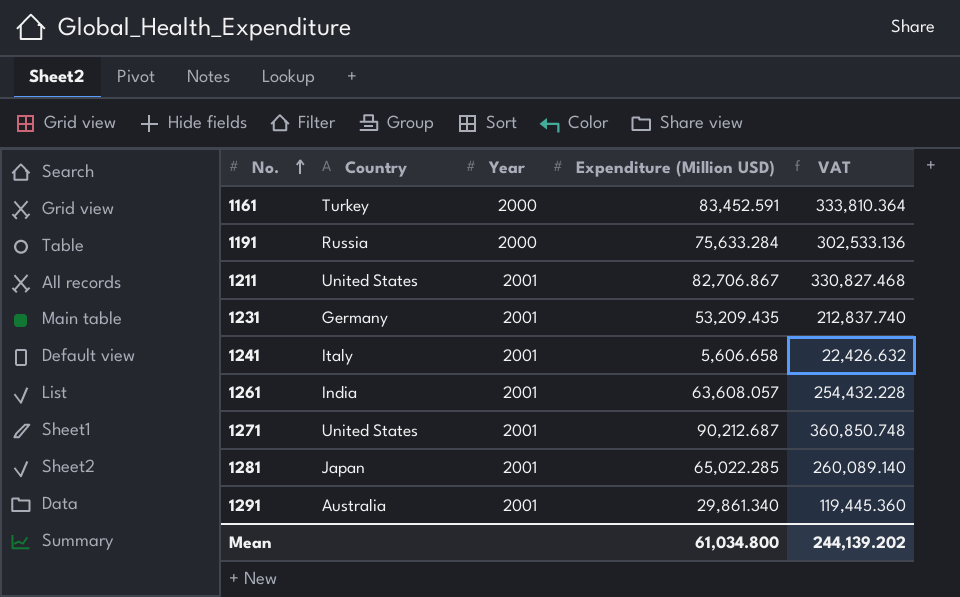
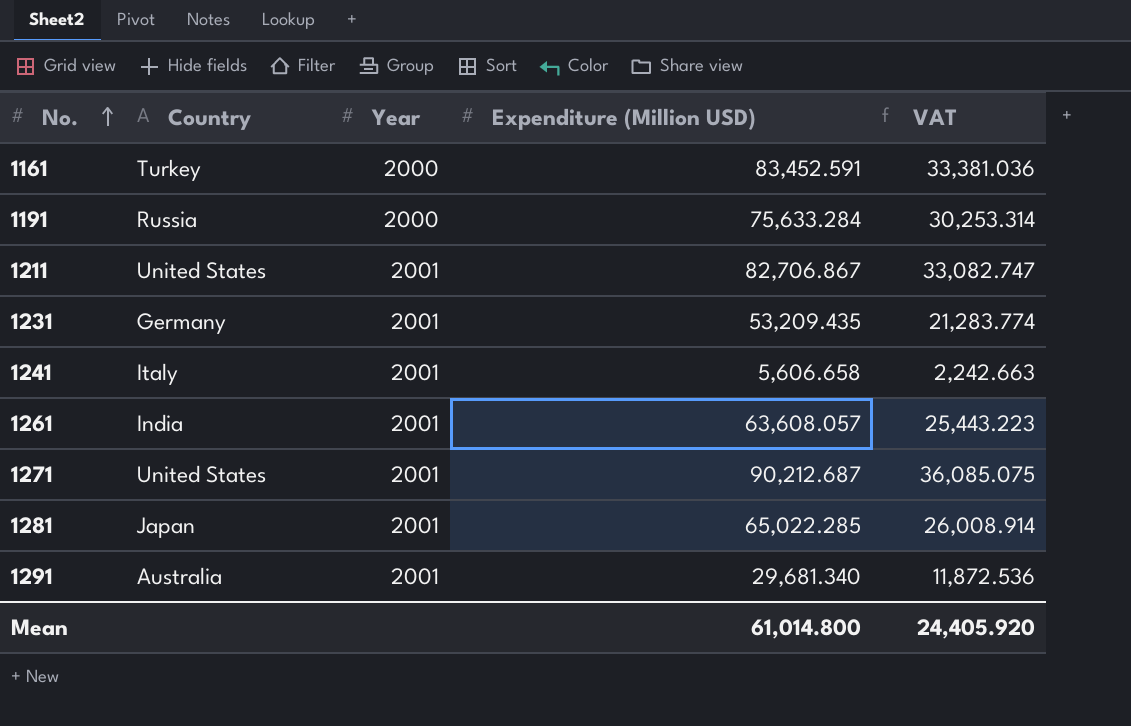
column VAT | formula: [Expenditure (Million USD)] * 4 -> [Expenditure (Million USD)] * 0.4
1291 | Expenditure (Million USD): 29,861.340 -> 29,681.340
Mean | Expenditure (Million USD): 61,034.800 -> 61,014.800
Mean | VAT: 244,139.202 -> 24,405.920

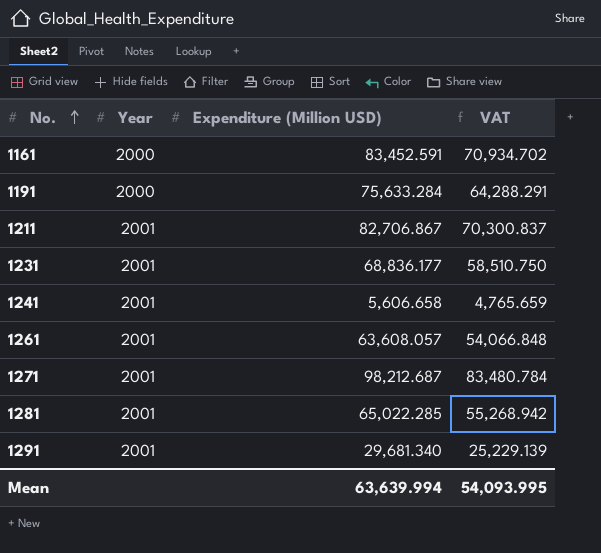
column Country | position: 2 -> none
column VAT | formula: [Expenditure (Million USD)] * 0.4 -> [Expenditure (Million USD)] * 0.85
1231 | Expenditure (Million USD): 53,209.435 -> 68,836.177
1271 | Expenditure (Million USD): 90,212.687 -> 98,212.687
Mean | Expenditure (Million USD): 61,014.800 -> 63,639.994
Mean | VAT: 24,405.920 -> 54,093.995

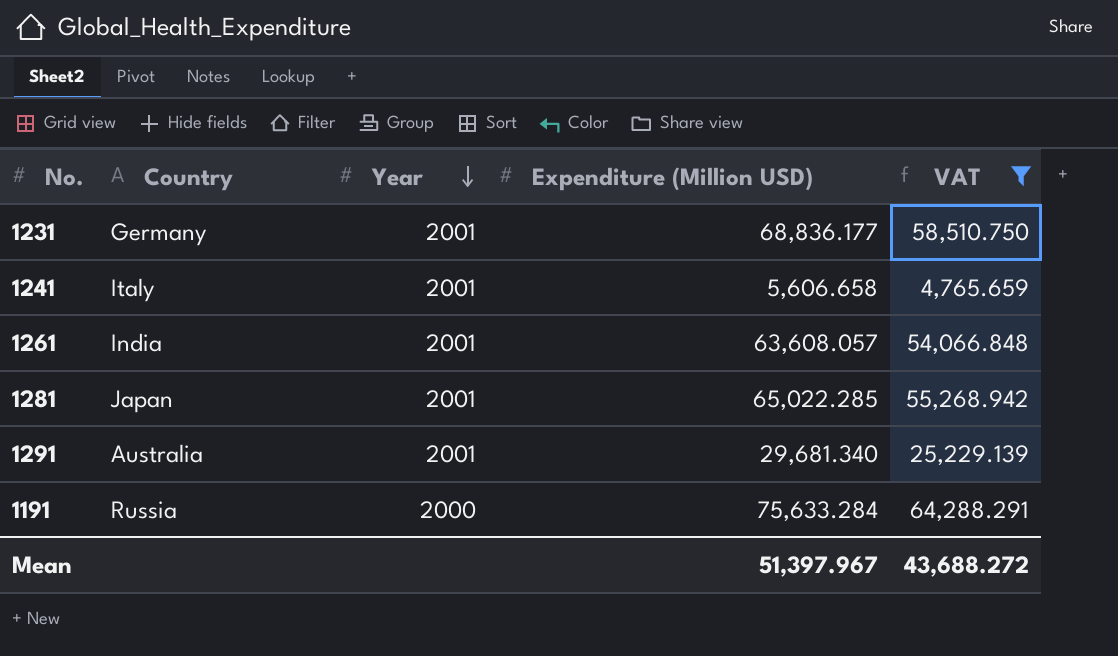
filter: none -> VAT <= 64,288.291
row order: No. ascending -> Year descending
column Country | position: none -> 2
Mean | Expenditure (Million USD): 63,639.994 -> 51,397.967
Mean | VAT: 54,093.995 -> 43,688.272

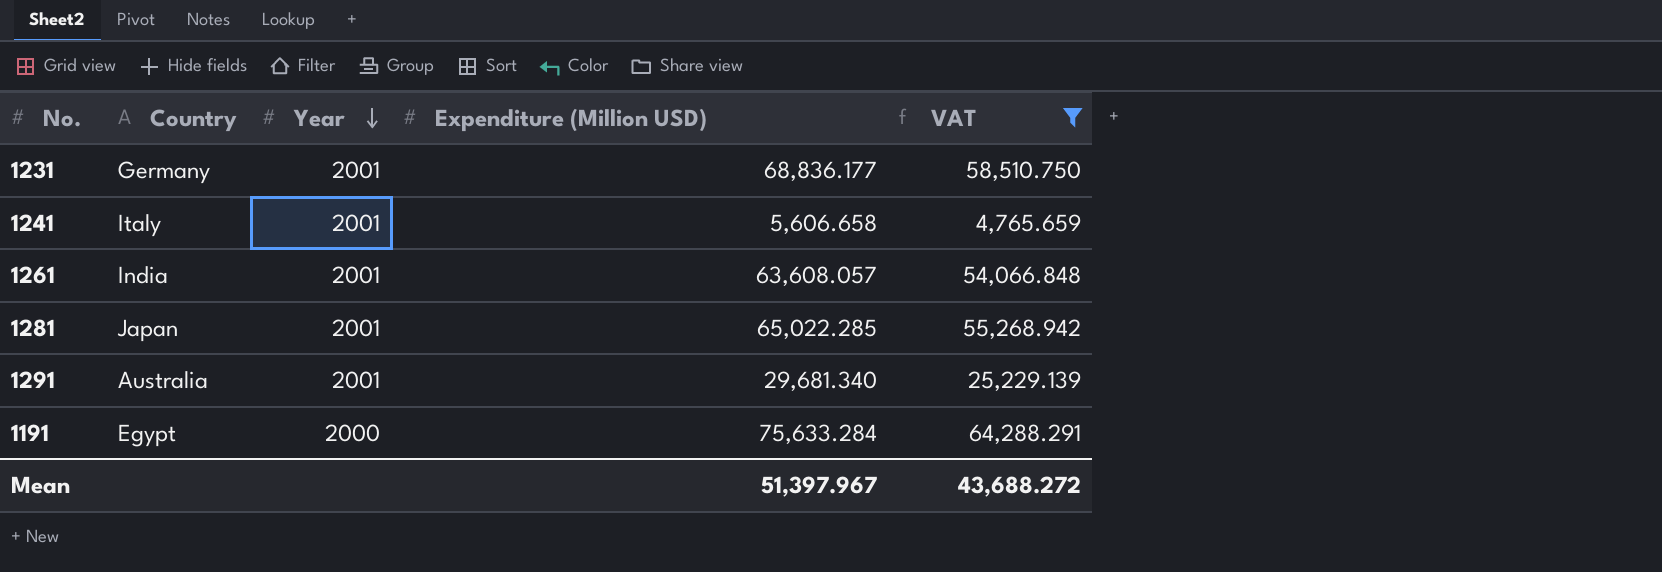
1191 | Country: Russia -> Egypt

